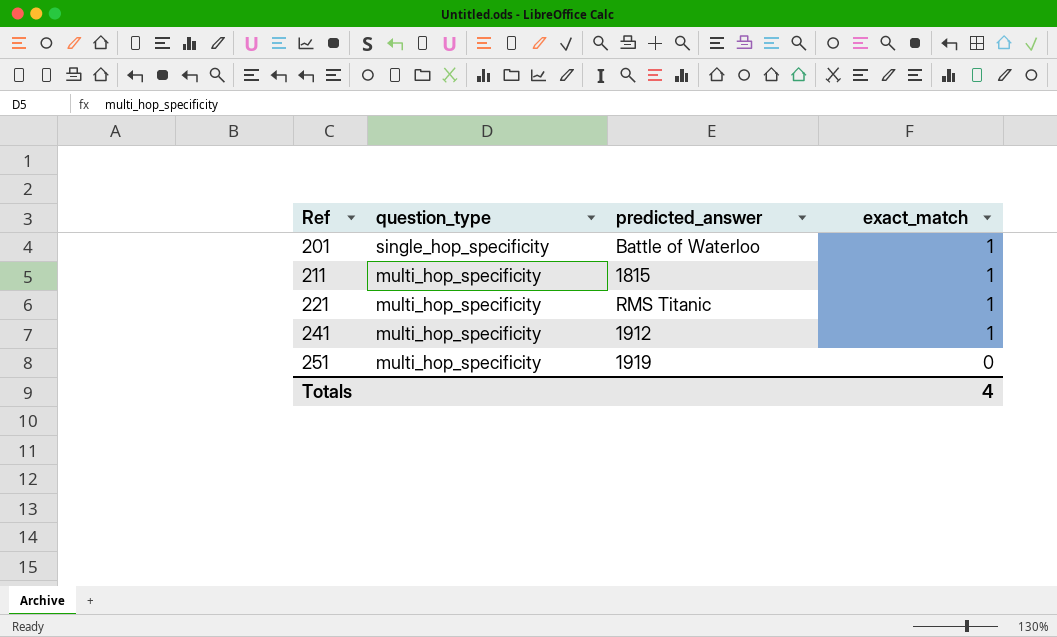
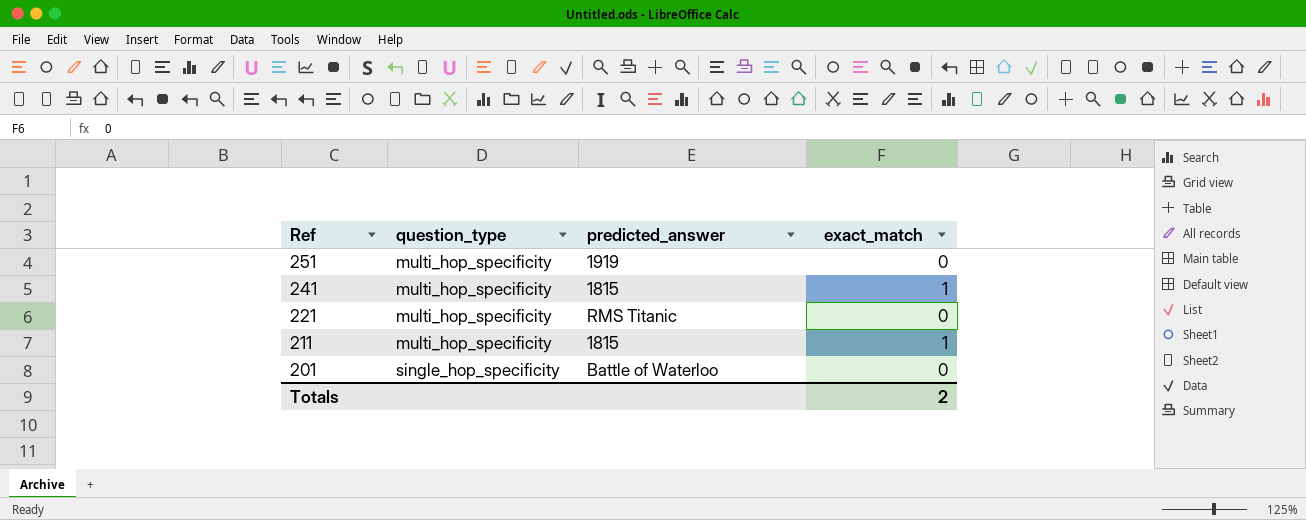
row order: Ref ascending -> Ref descending
241 | predicted_answer: 1912 -> 1815
221 | exact_match: 1 -> 0
201 | exact_match: 1 -> 0
Totals | exact_match: 4 -> 2

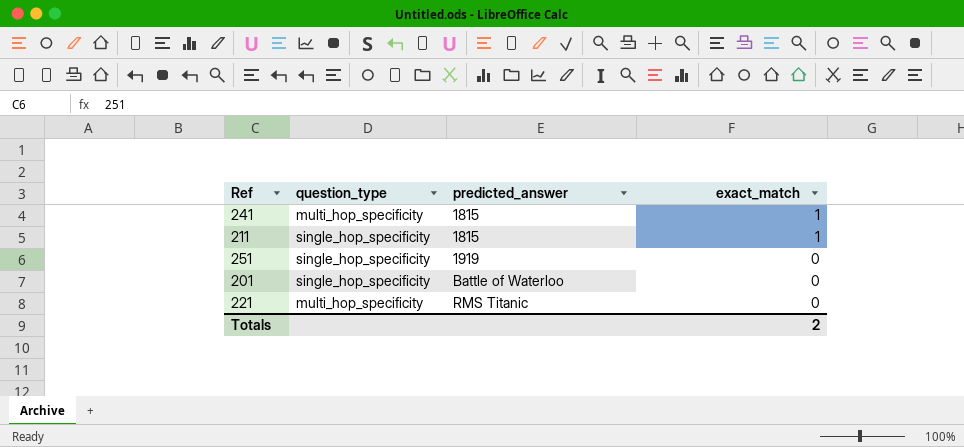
row order: Ref descending -> predicted_answer ascending
211 | question_type: multi_hop_specificity -> single_hop_specificity
251 | question_type: multi_hop_specificity -> single_hop_specificity

